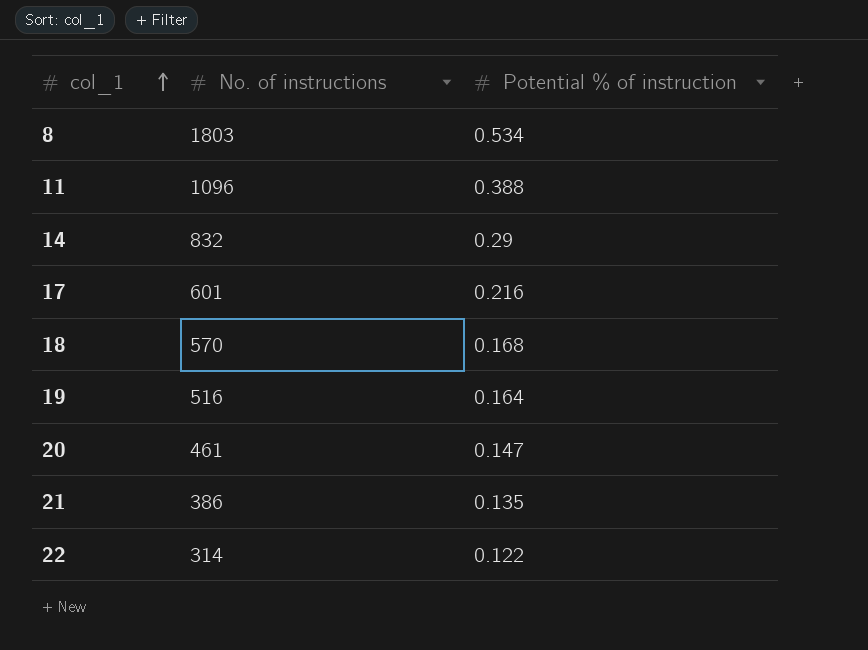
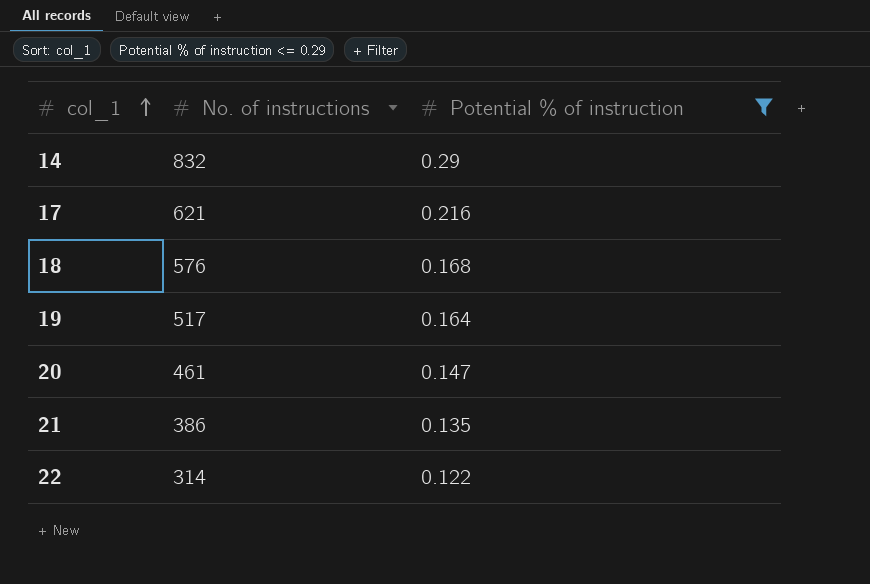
filter: none -> Potential % of instruction <= 0.29
17 | No. of instructions: 601 -> 621
18 | No. of instructions: 570 -> 576
19 | No. of instructions: 516 -> 517

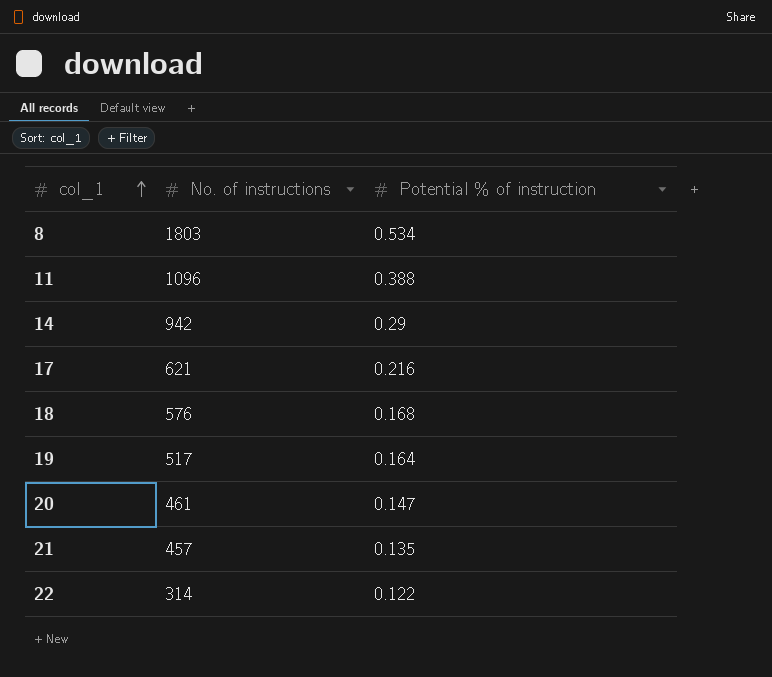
filter: Potential % of instruction <= 0.29 -> none
14 | No. of instructions: 832 -> 942
21 | No. of instructions: 386 -> 457

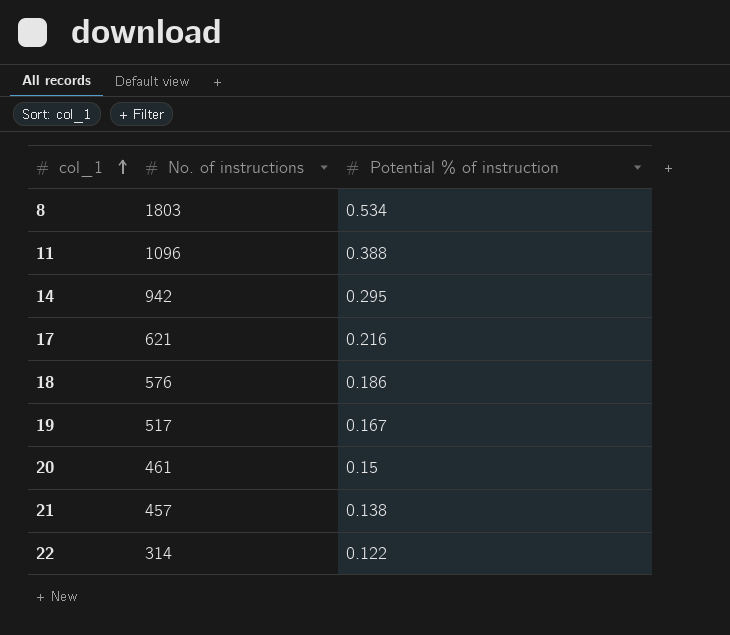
14 | Potential % of instruction: 0.29 -> 0.295
18 | Potential % of instruction: 0.168 -> 0.186
19 | Potential % of instruction: 0.164 -> 0.167
20 | Potential % of instruction: 0.147 -> 0.15
21 | Potential % of instruction: 0.135 -> 0.138

